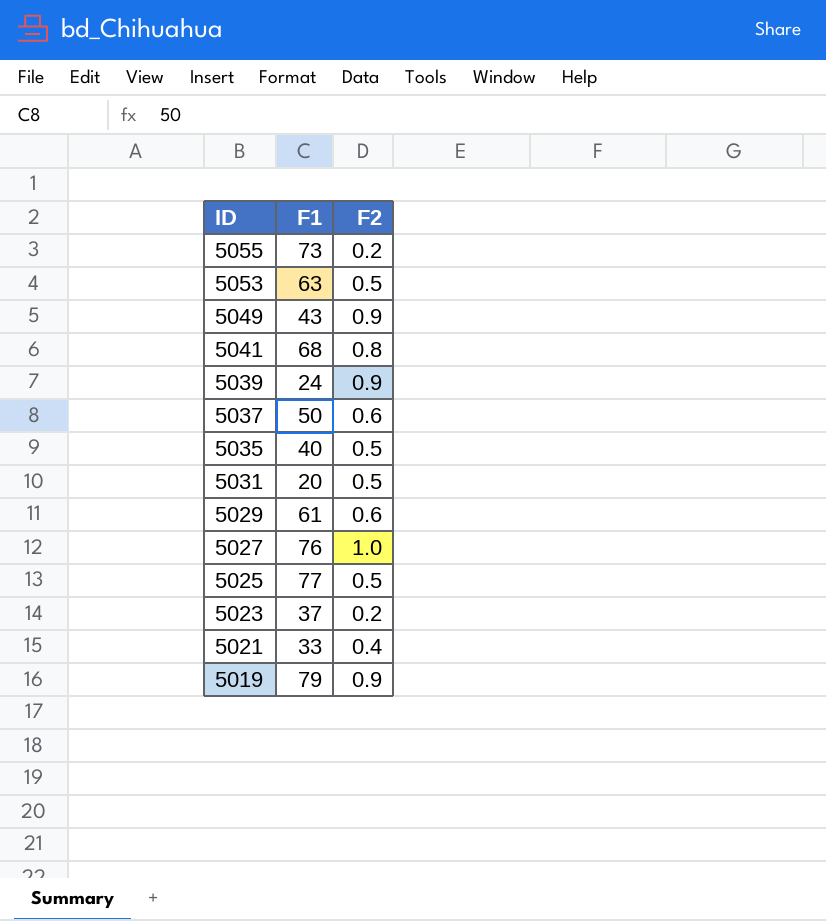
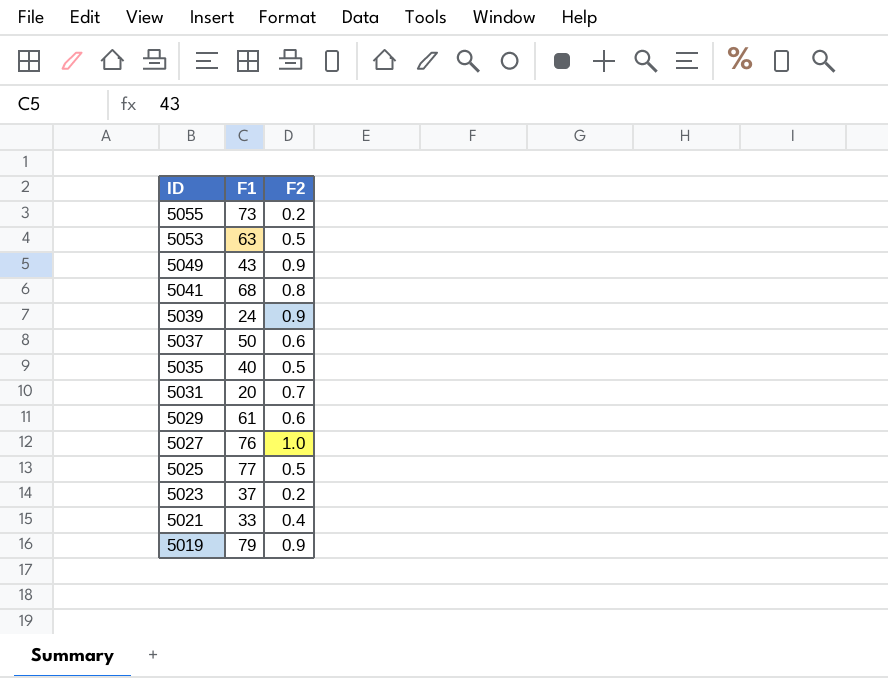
5031 | F2: 0.5 -> 0.7

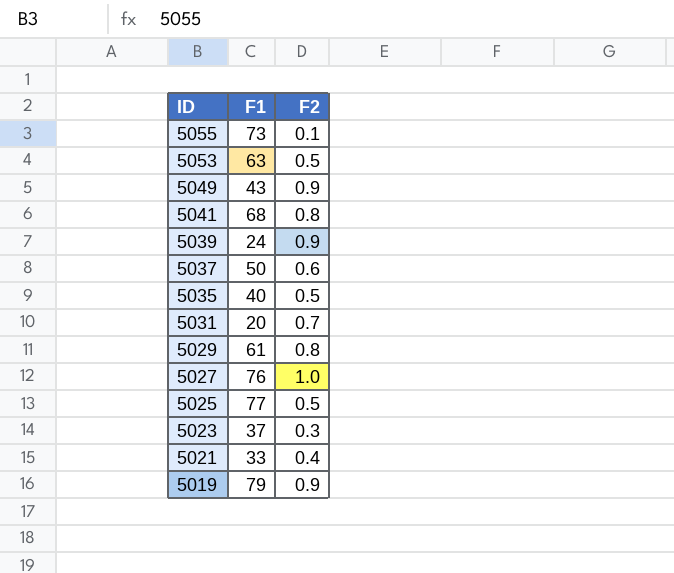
5055 | F2: 0.2 -> 0.1
5029 | F2: 0.6 -> 0.8
5023 | F2: 0.2 -> 0.3

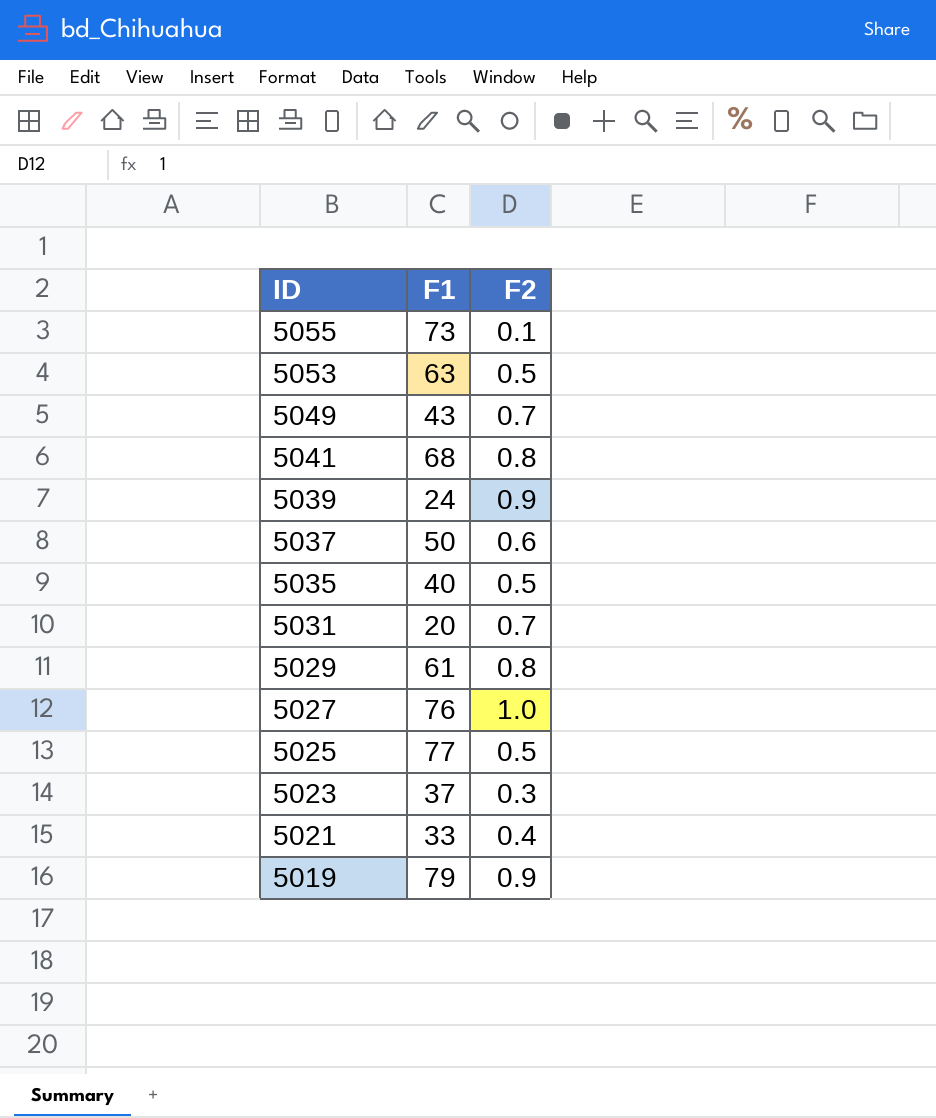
5049 | F2: 0.9 -> 0.7

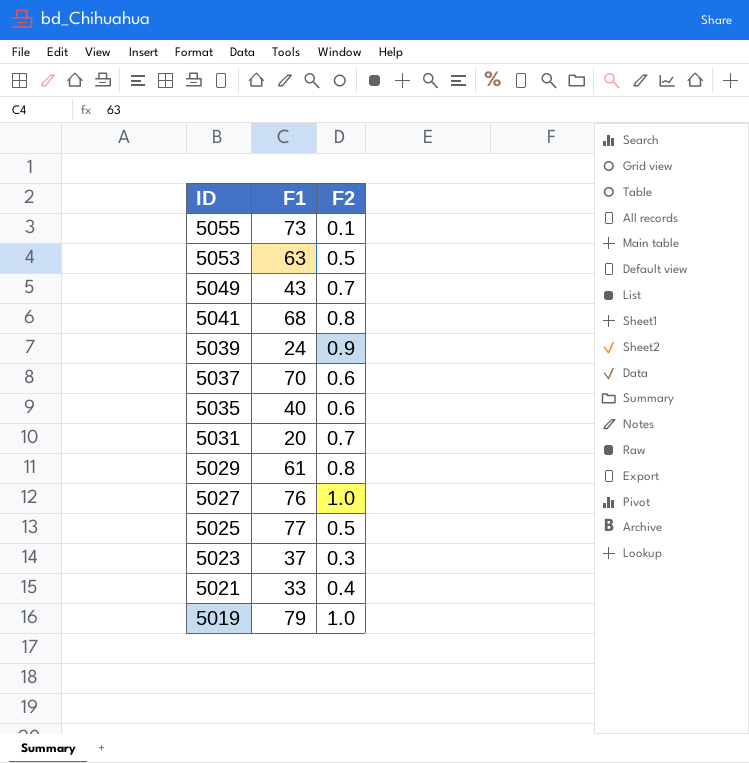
5037 | F1: 50 -> 70
5035 | F2: 0.5 -> 0.6
5019 | F2: 0.9 -> 1.0

